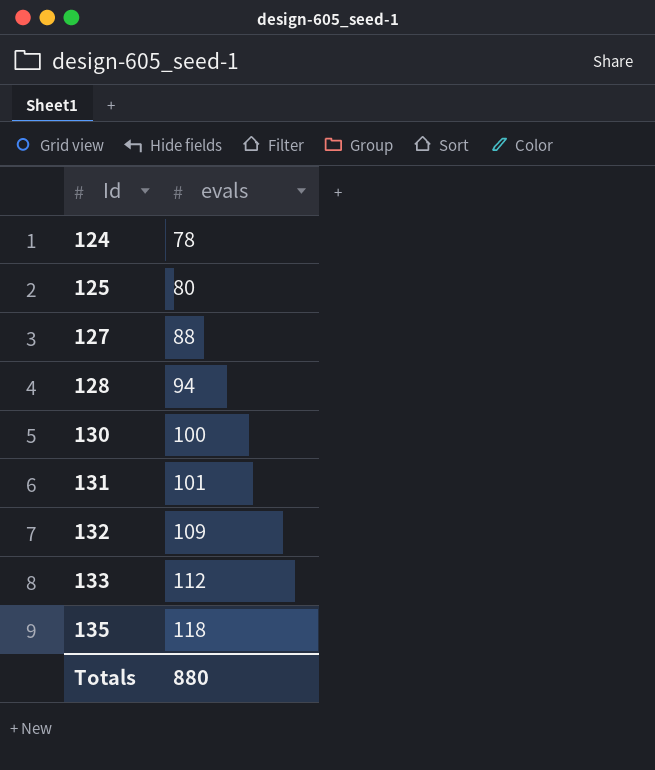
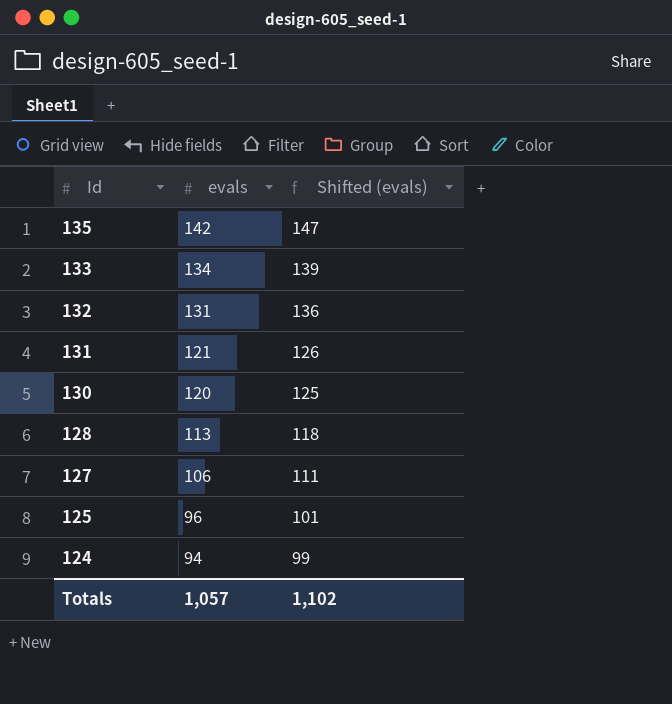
row order: Id ascending -> Id descending
column Shifted (evals) | formula: none -> [evals] + 5
135 | evals: 118 -> 142
133 | evals: 112 -> 134
132 | evals: 109 -> 131
131 | evals: 101 -> 121
130 | evals: 100 -> 120
128 | evals: 94 -> 113
127 | evals: 88 -> 106
125 | evals: 80 -> 96
124 | evals: 78 -> 94
Totals | evals: 880 -> 1,057

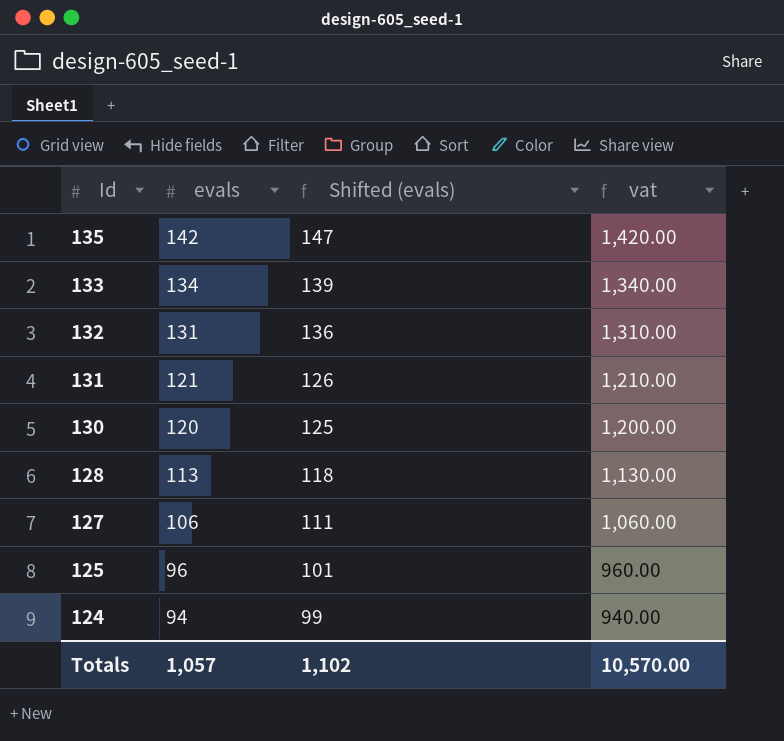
column vat | formula: none -> [evals] * 10

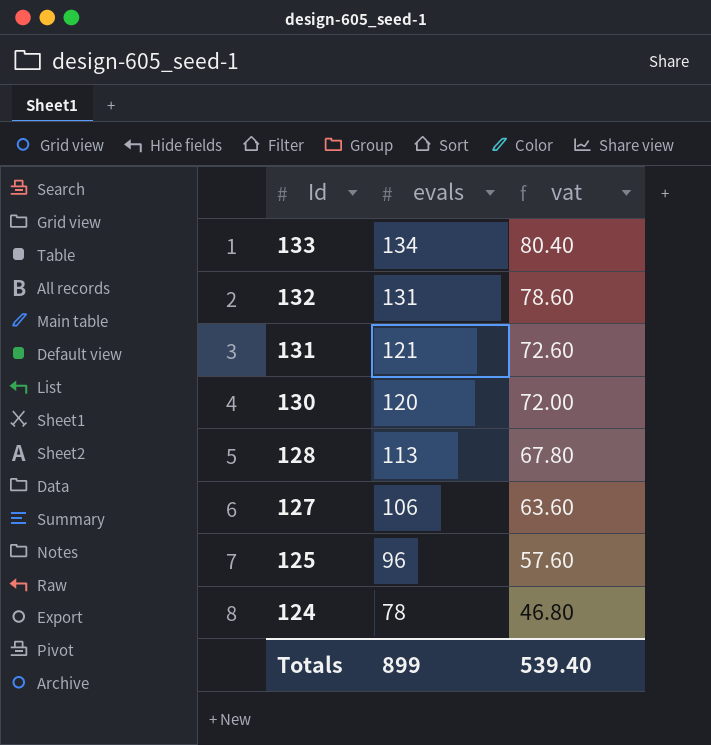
column Shifted (evals) | formula: [evals] + 5 -> none
column vat | formula: [evals] * 10 -> [evals] * 0.6
row 135: 142 | 147 | 1,420.00 -> none
124 | evals: 94 -> 78
Totals | evals: 1,057 -> 899
Totals | vat: 10,570.00 -> 539.40

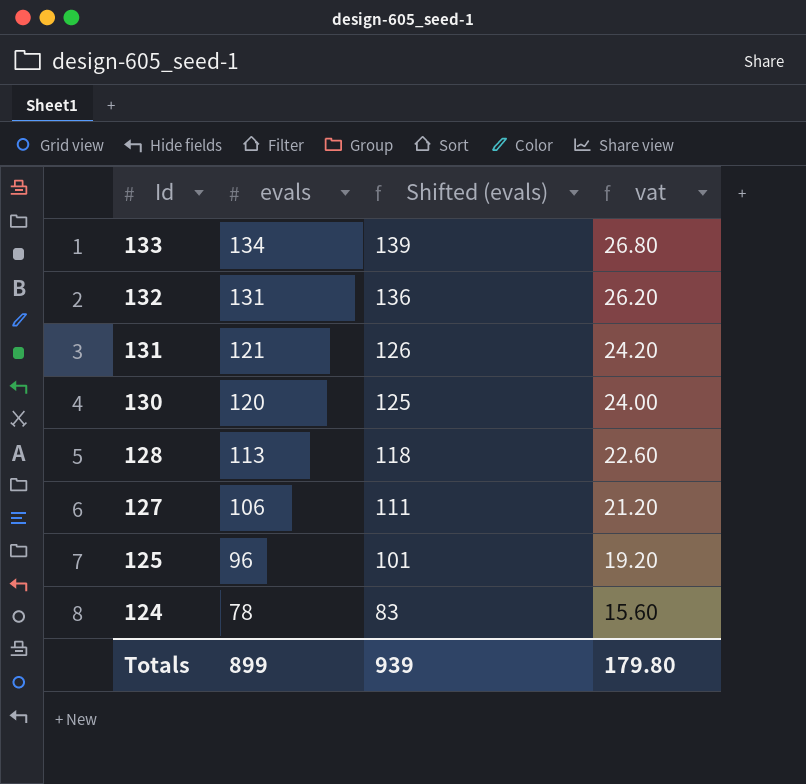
column Shifted (evals) | formula: none -> [evals] + 5
column vat | formula: [evals] * 0.6 -> [evals] * 0.2
Totals | vat: 539.40 -> 179.80

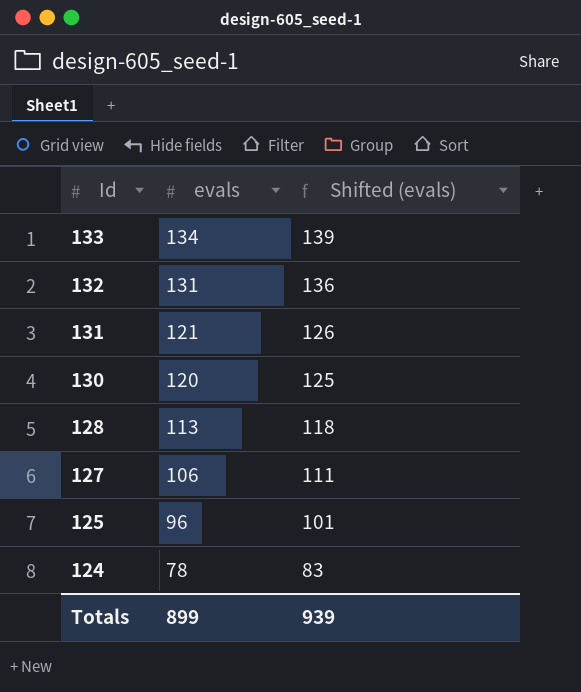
column vat | formula: [evals] * 0.2 -> none

